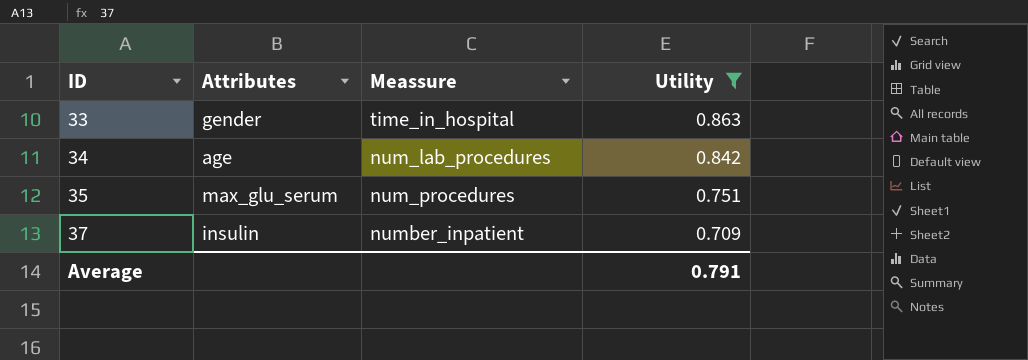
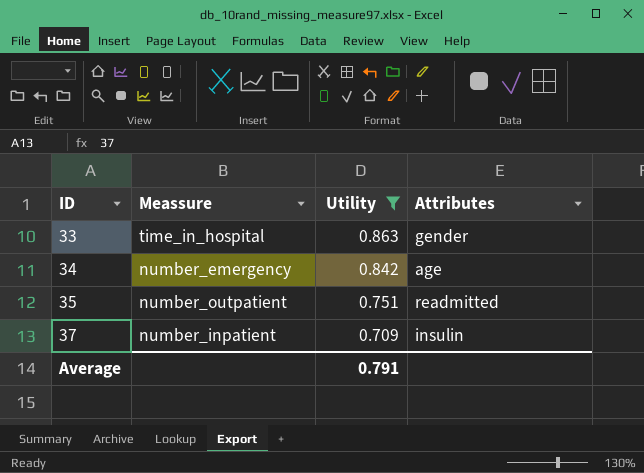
column Attributes | position: 2 -> 4
34 | Meassure: num_lab_procedures -> number_emergency
35 | Meassure: num_procedures -> number_outpatient
35 | Attributes: max_glu_serum -> readmitted

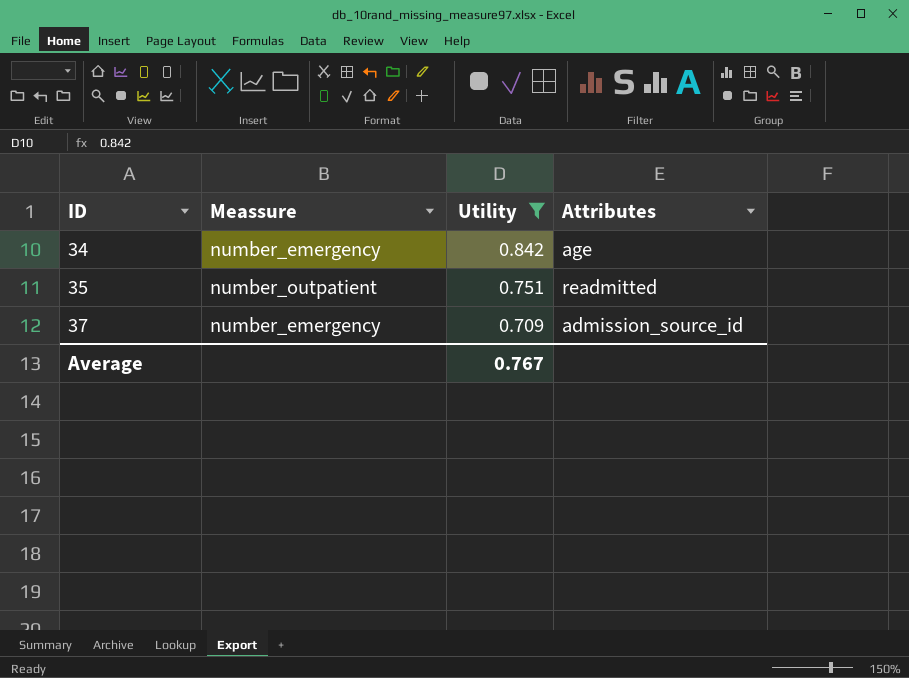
row 33: time_in_hospital | 0.863 | gender -> none
37 | Meassure: number_inpatient -> number_emergency
37 | Attributes: insulin -> admission_source_id
Average | Utility: 0.791 -> 0.767

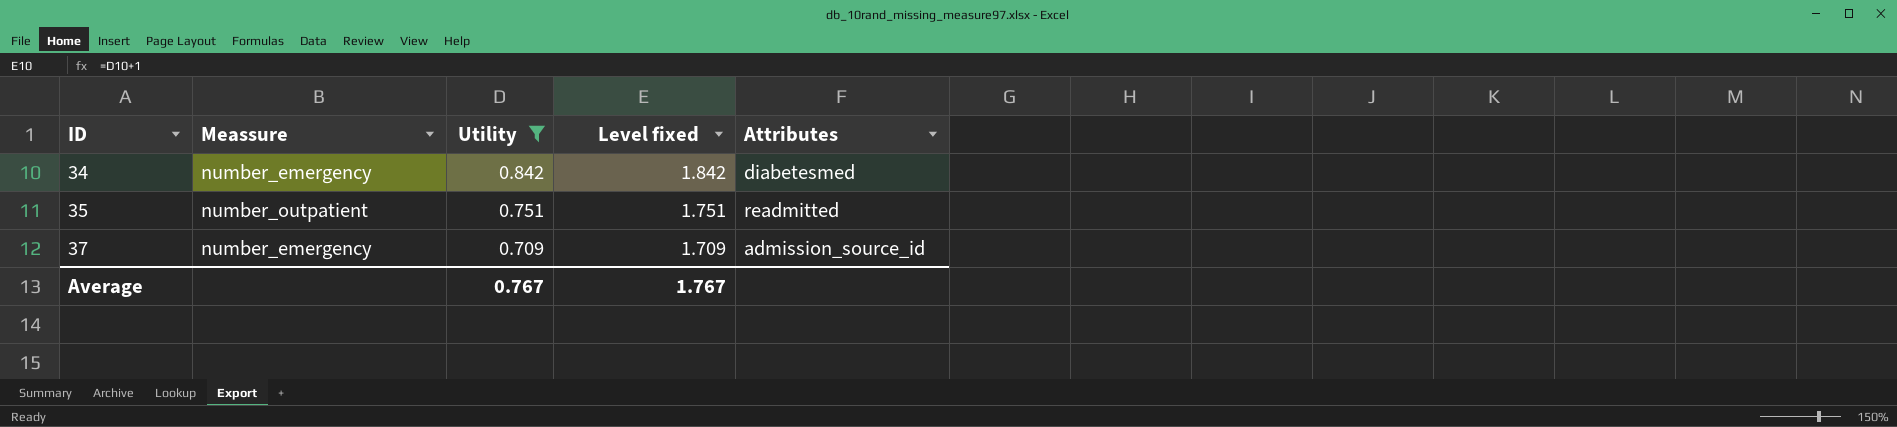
column Level fixed | formula: none -> [Utility] + 1
34 | Attributes: age -> diabetesmed

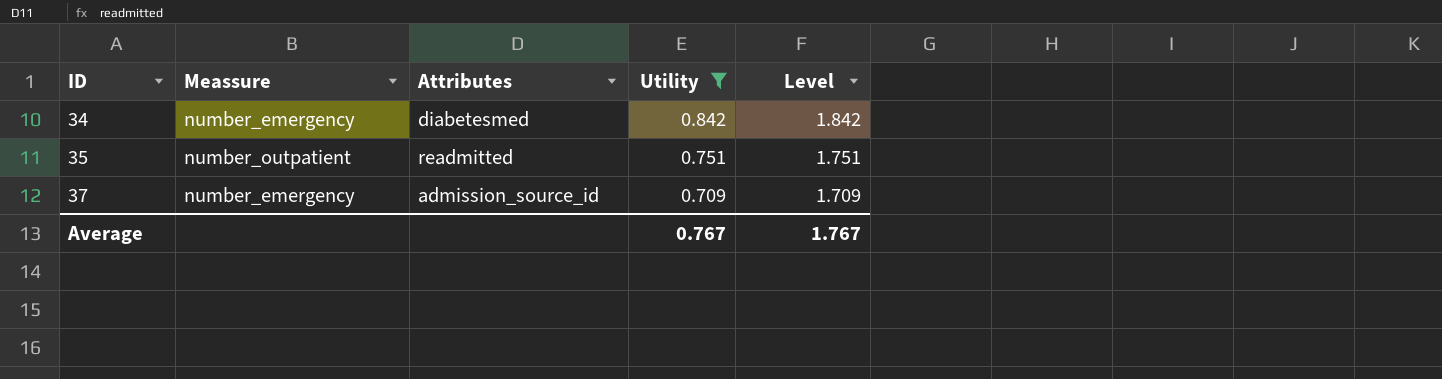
column Attributes | position: 5 -> 3
column name: Level fixed -> Level

